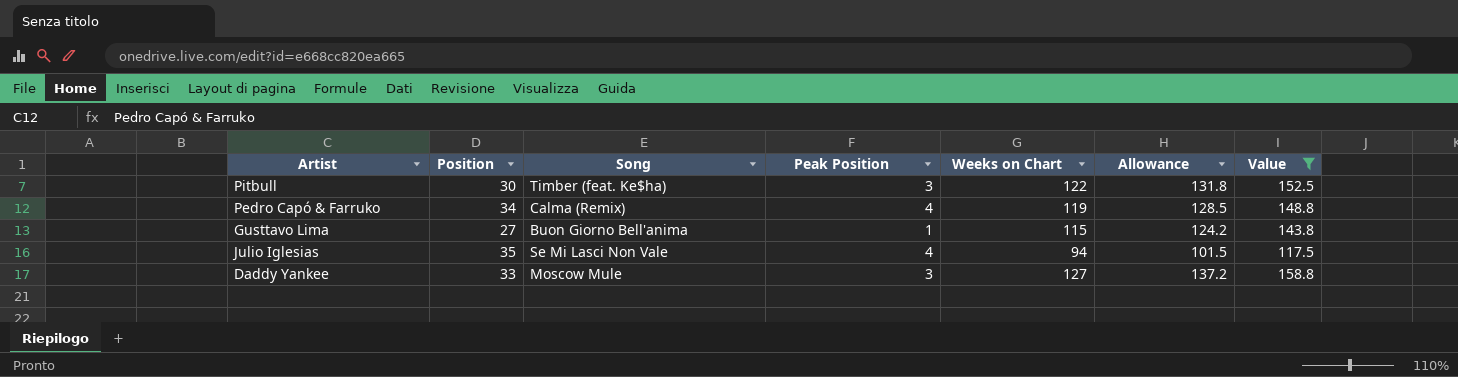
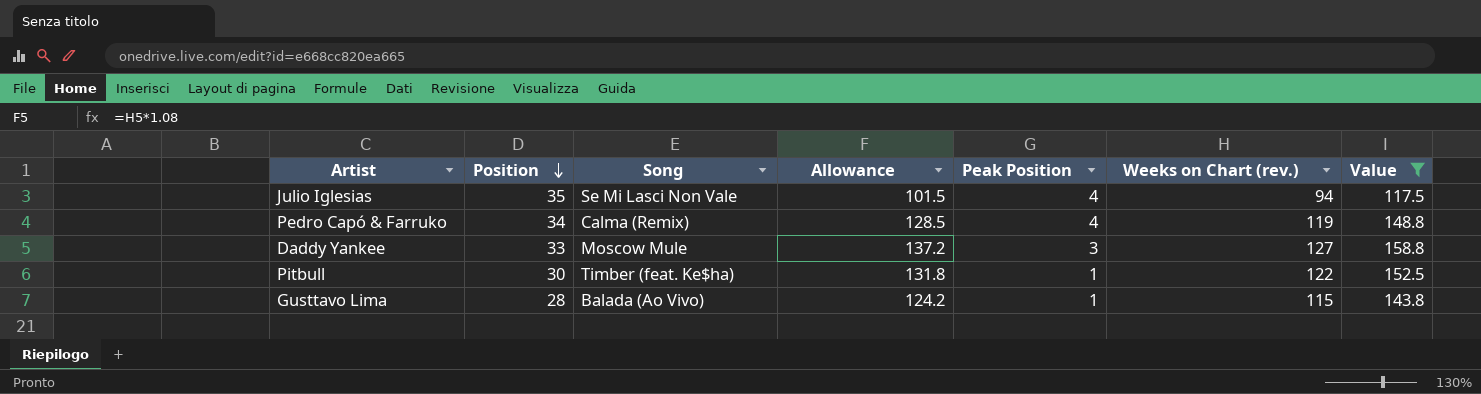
row order: none -> Position descending
column Allowance | position: 6 -> 4
column name: Weeks on Chart -> Weeks on Chart (rev.)
Pitbull | Peak Position: 3 -> 1
Gusttavo Lima | Position: 27 -> 28
Gusttavo Lima | Song: Buon Giorno Bell'anima -> Balada (Ao Vivo)

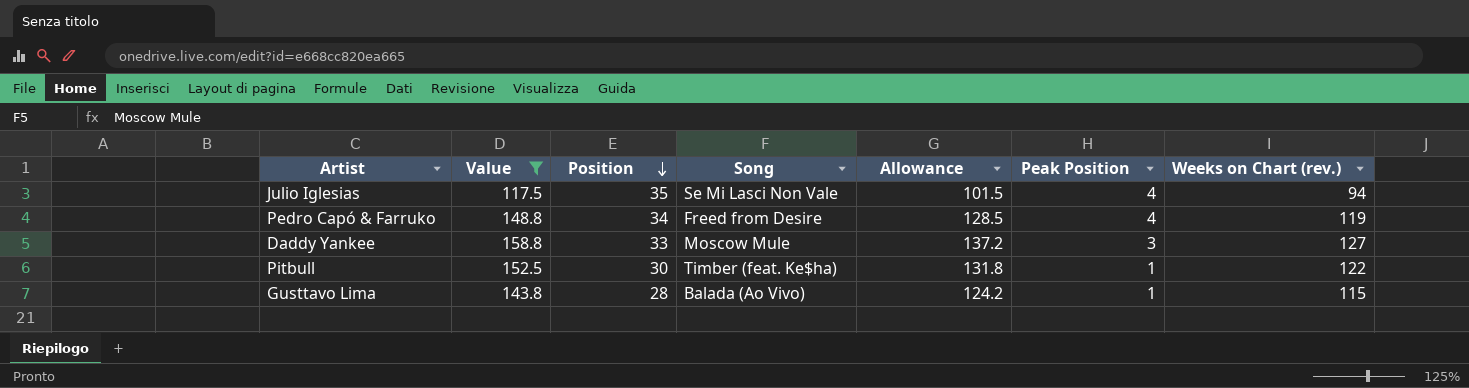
column Value | position: 7 -> 2
Pedro Capó & Farruko | Song: Calma (Remix) -> Freed from Desire

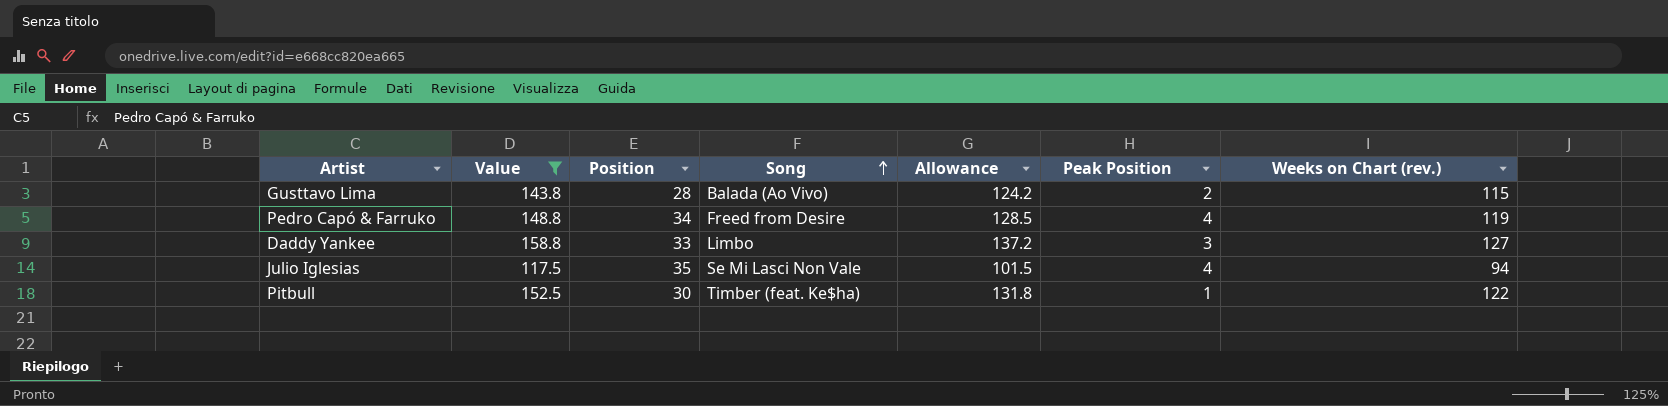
row order: Position descending -> Song ascending
Gusttavo Lima | Peak Position: 1 -> 2
Daddy Yankee | Song: Moscow Mule -> Limbo

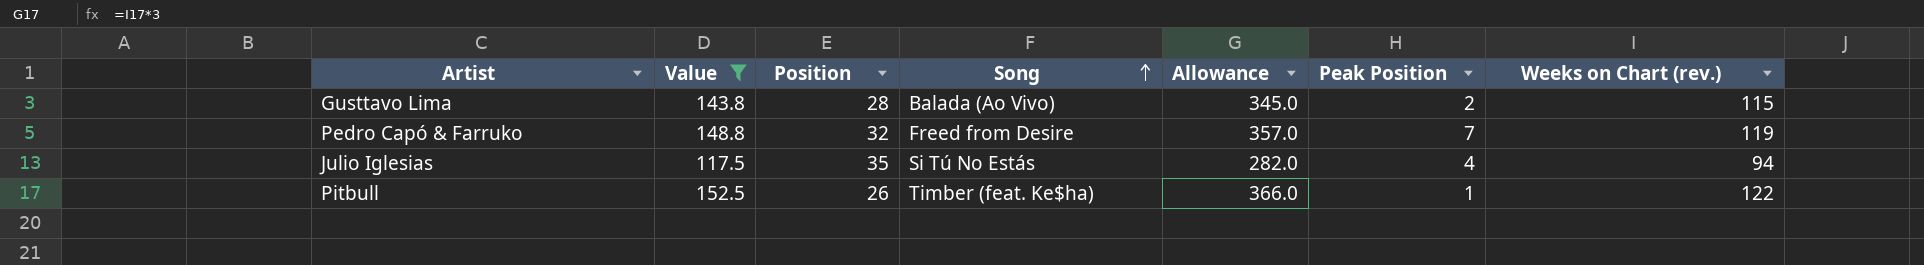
column Allowance | formula: [Weeks on Chart (rev.)] * 1.08 -> [Weeks on Chart (rev.)] * 3
row Daddy Yankee: 158.8 | 33 | Limbo | 137.2 | 3 | 127 -> none
Pedro Capó & Farruko | Position: 34 -> 32
Pedro Capó & Farruko | Peak Position: 4 -> 7
Julio Iglesias | Song: Se Mi Lasci Non Vale -> Si Tú No Estás
Pitbull | Position: 30 -> 26

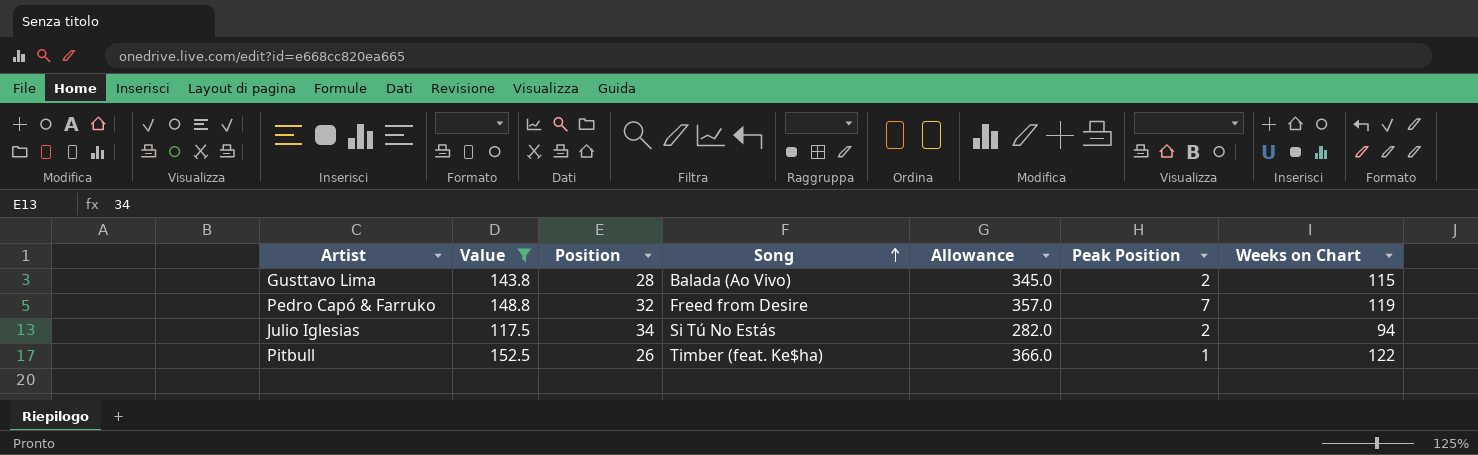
column name: Weeks on Chart (rev.) -> Weeks on Chart
Julio Iglesias | Position: 35 -> 34
Julio Iglesias | Peak Position: 4 -> 2

